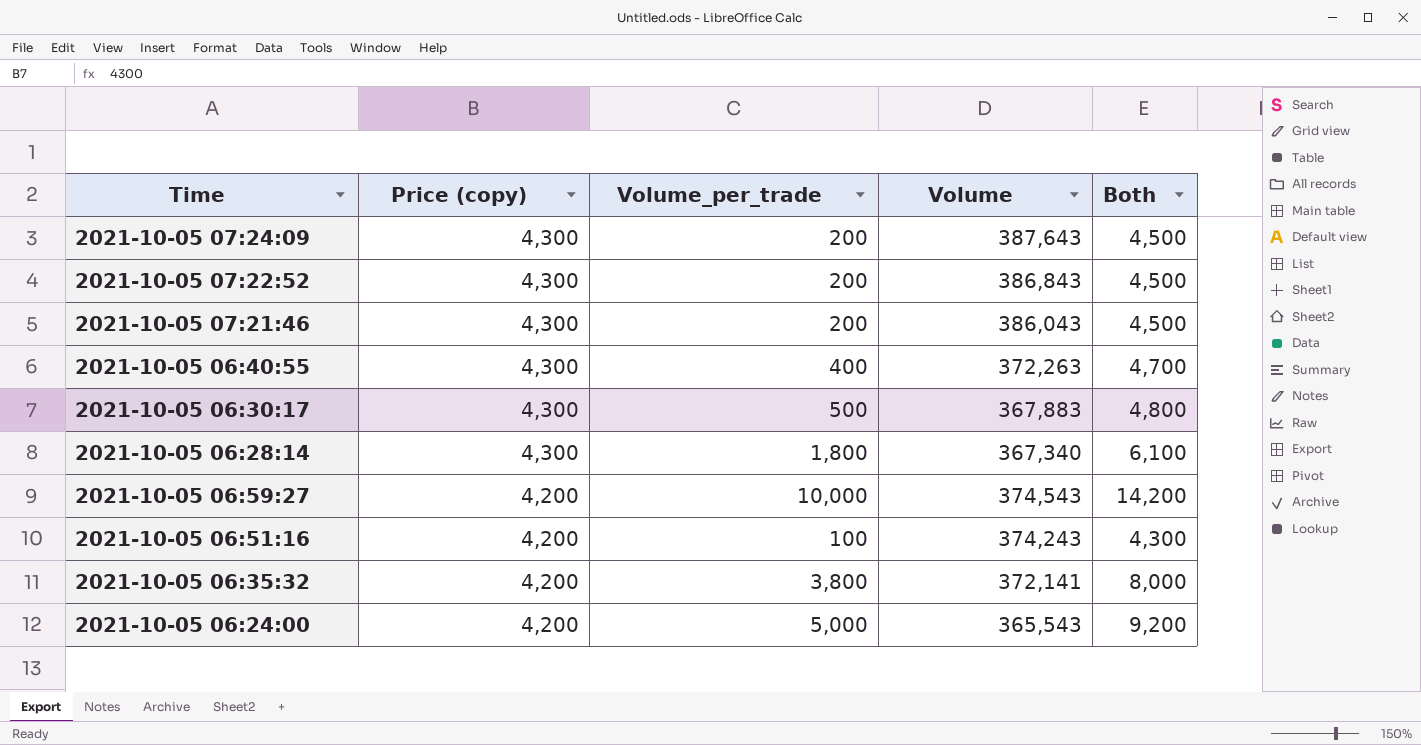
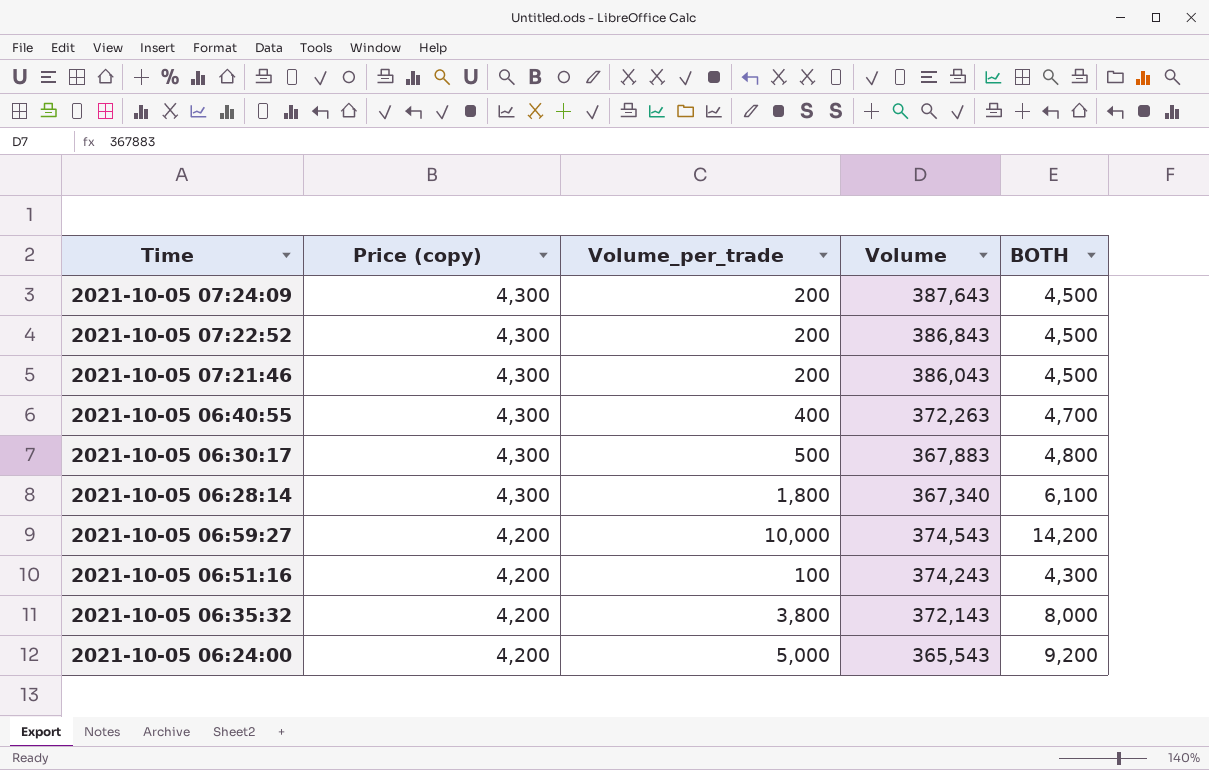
column name: Both -> BOTH
2021-10-05 06:35:32 | Volume: 372,141 -> 372,143

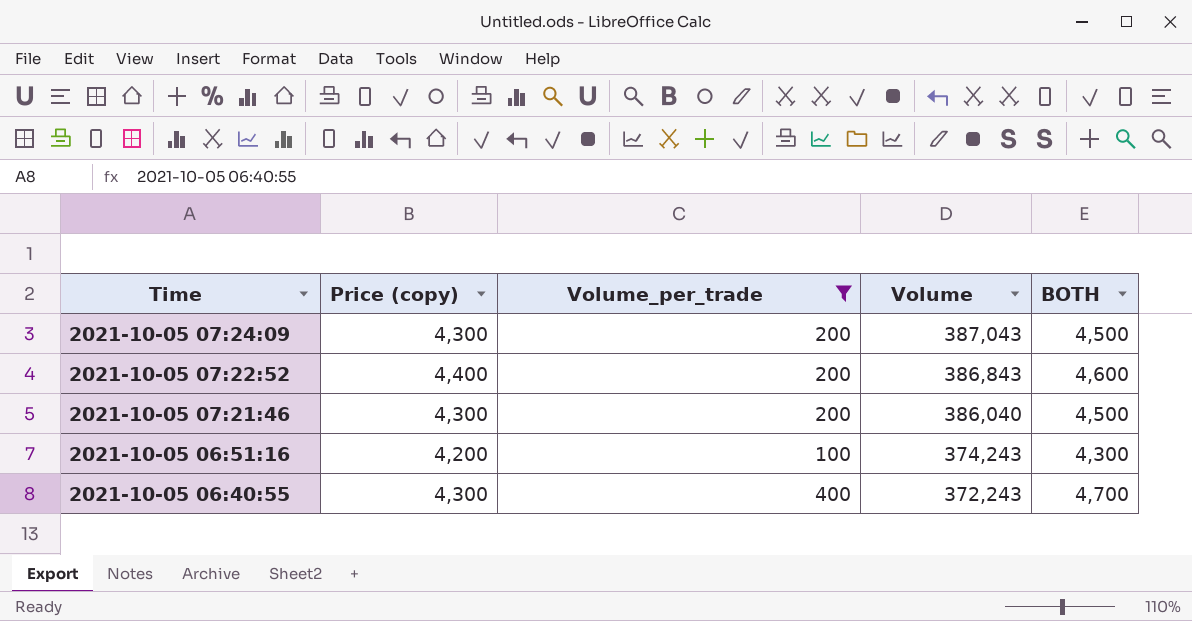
filter: none -> Volume_per_trade <= 400
row order: Price (copy) descending -> Time descending
2021-10-05 07:24:09 | Volume: 387,643 -> 387,043
2021-10-05 07:22:52 | Price (copy): 4,300 -> 4,400
2021-10-05 07:22:52 | BOTH: 4,500 -> 4,600
2021-10-05 07:21:46 | Volume: 386,043 -> 386,040
2021-10-05 06:40:55 | Volume: 372,263 -> 372,243

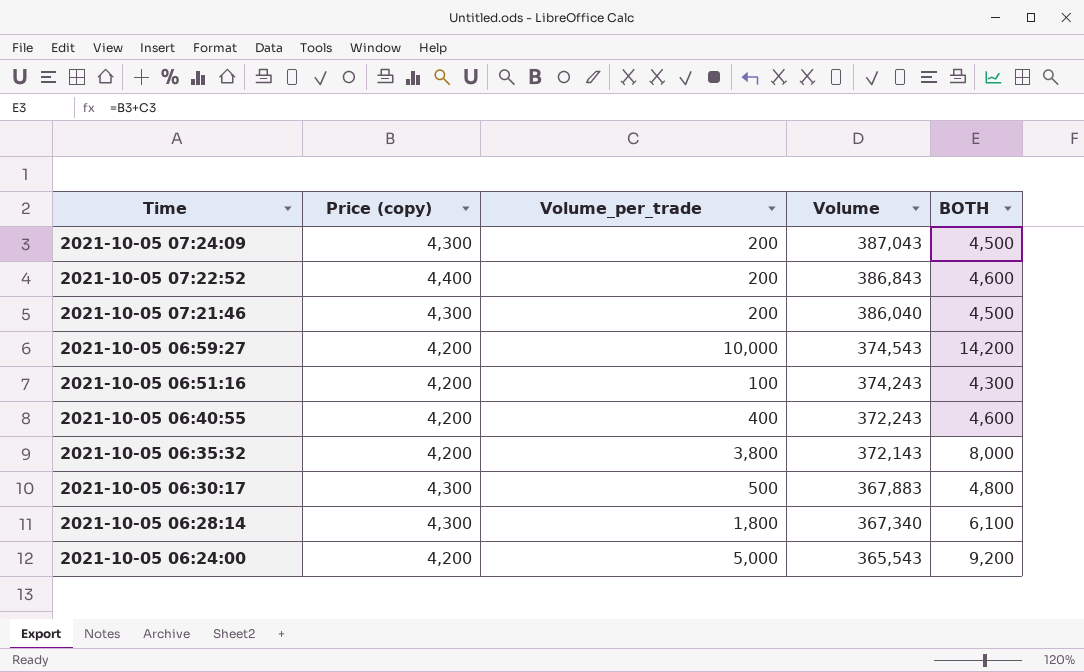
filter: Volume_per_trade <= 400 -> none
2021-10-05 06:40:55 | Price (copy): 4,300 -> 4,200
2021-10-05 06:40:55 | BOTH: 4,700 -> 4,600

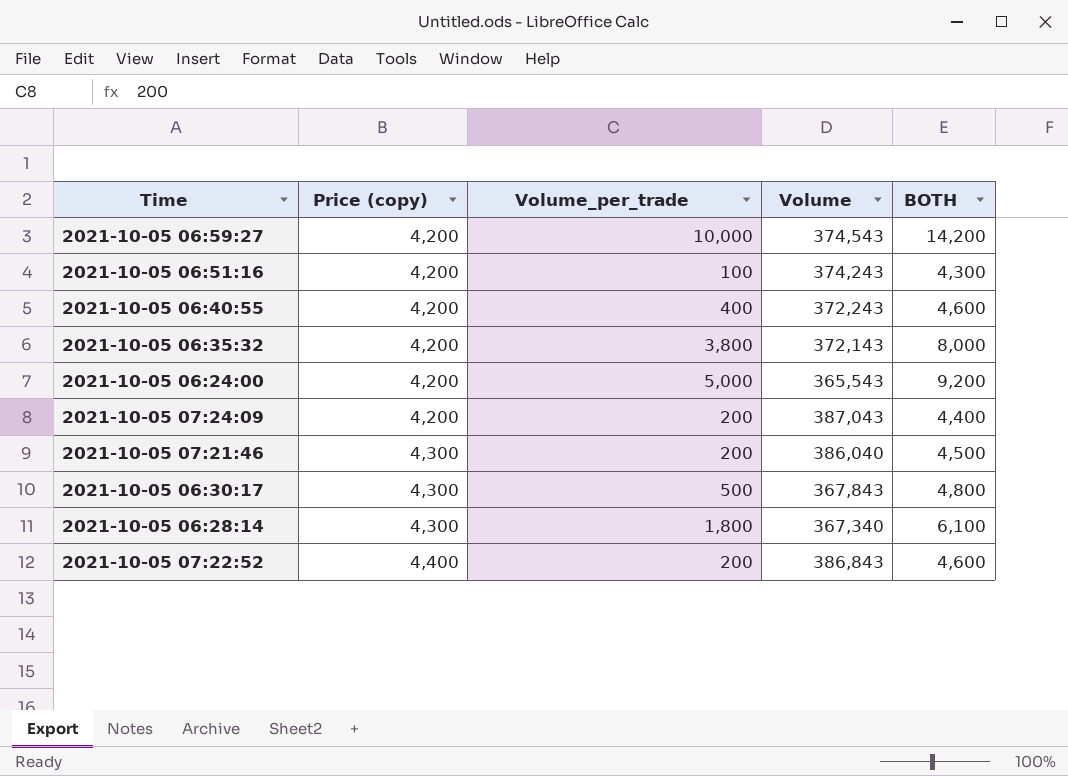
row order: Time descending -> Price (copy) ascending
2021-10-05 07:24:09 | Price (copy): 4,300 -> 4,200
2021-10-05 07:24:09 | BOTH: 4,500 -> 4,400
2021-10-05 06:30:17 | Volume: 367,883 -> 367,843

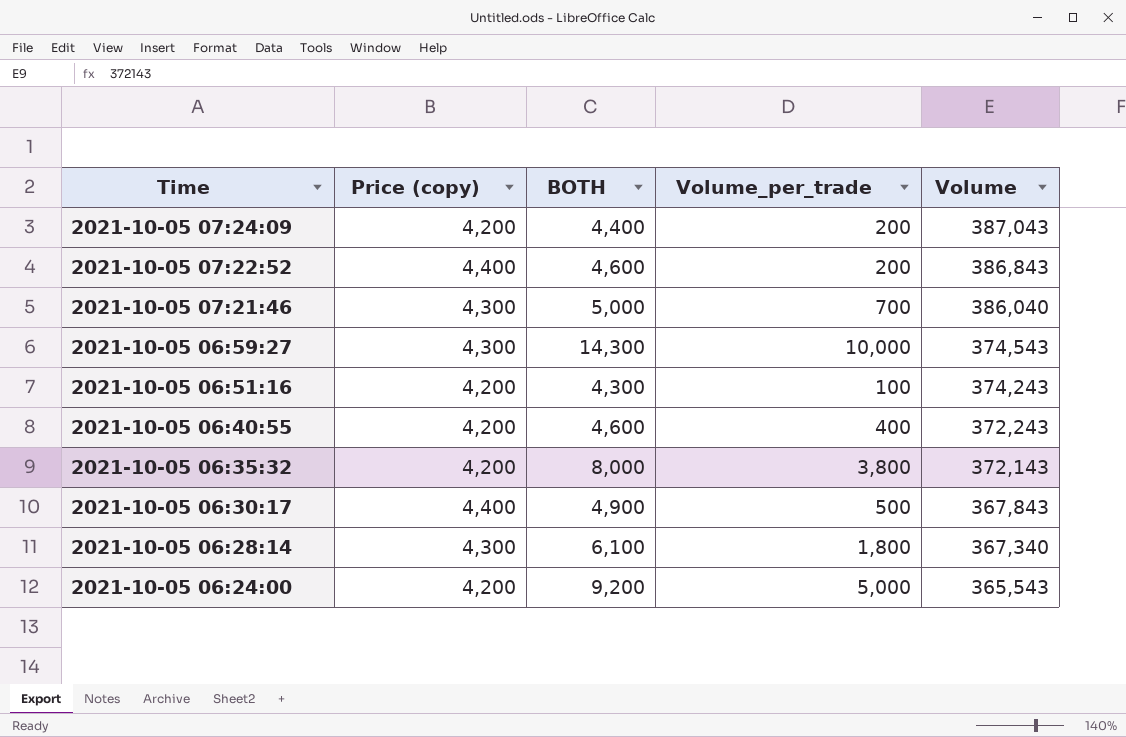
row order: Price (copy) ascending -> Time descending
column BOTH | position: 5 -> 3
2021-10-05 07:21:46 | BOTH: 4,500 -> 5,000
2021-10-05 07:21:46 | Volume_per_trade: 200 -> 700
2021-10-05 06:59:27 | Price (copy): 4,200 -> 4,300
2021-10-05 06:59:27 | BOTH: 14,200 -> 14,300
2021-10-05 06:30:17 | Price (copy): 4,300 -> 4,400
2021-10-05 06:30:17 | BOTH: 4,800 -> 4,900

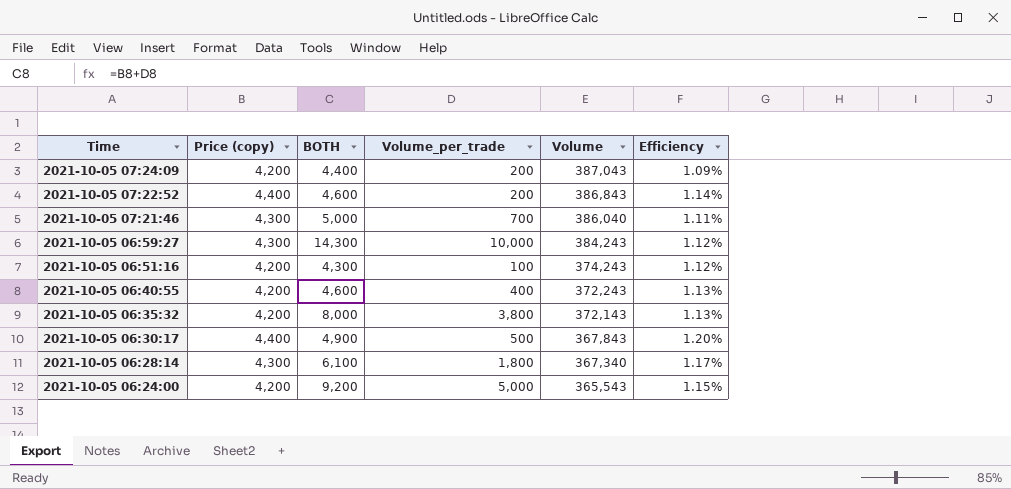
column Efficiency | formula: none -> [Price (copy)] / [Volume]
2021-10-05 06:59:27 | Volume: 374,543 -> 384,243

